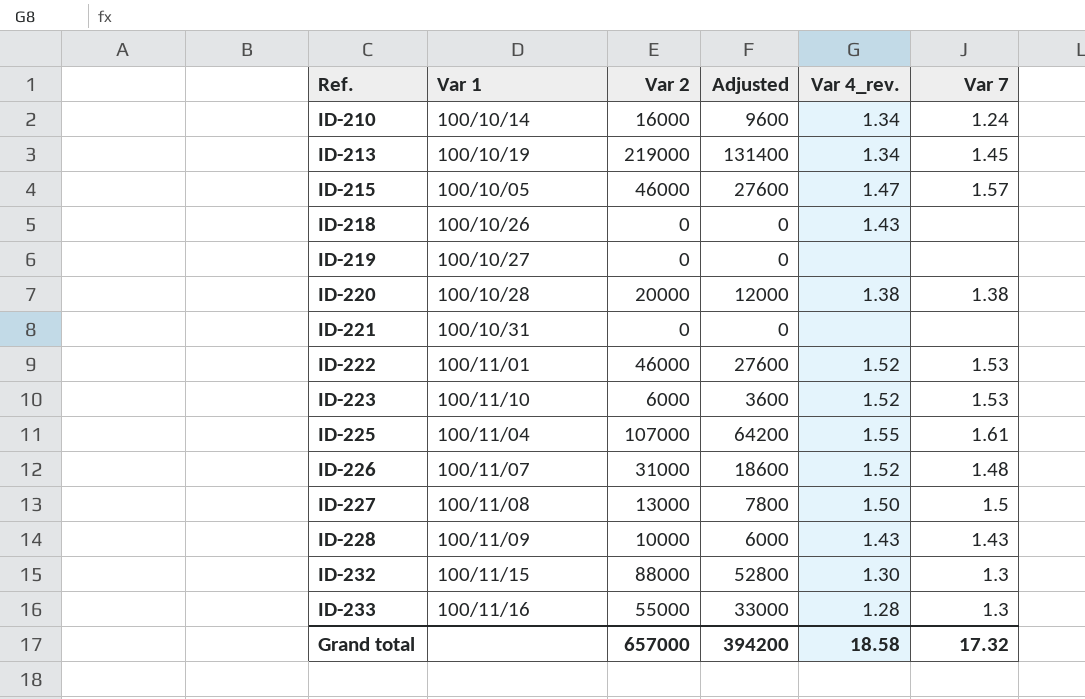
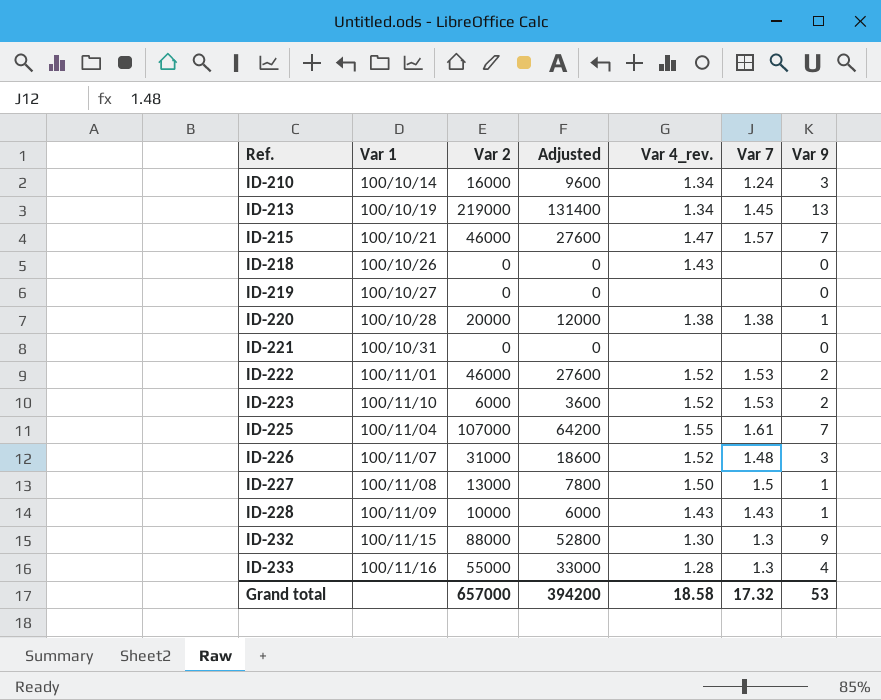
column Var 9 | position: none -> 7
ID-215 | Var 1: 100/10/05 -> 100/10/21

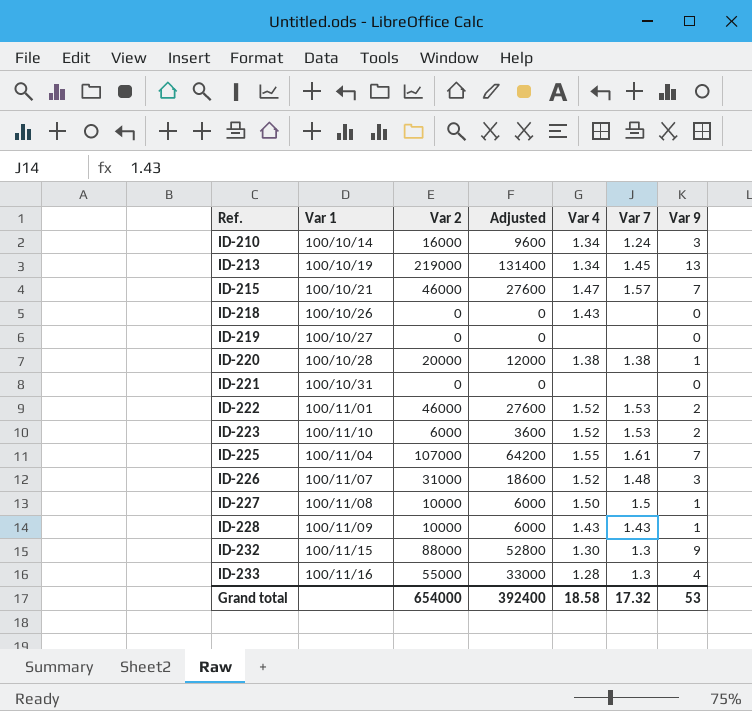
column name: Var 4_rev. -> Var 4
ID-227 | Var 2: 13000 -> 10000
ID-227 | Adjusted: 7800 -> 6000
Grand total | Var 2: 657000 -> 654000
Grand total | Adjusted: 394200 -> 392400

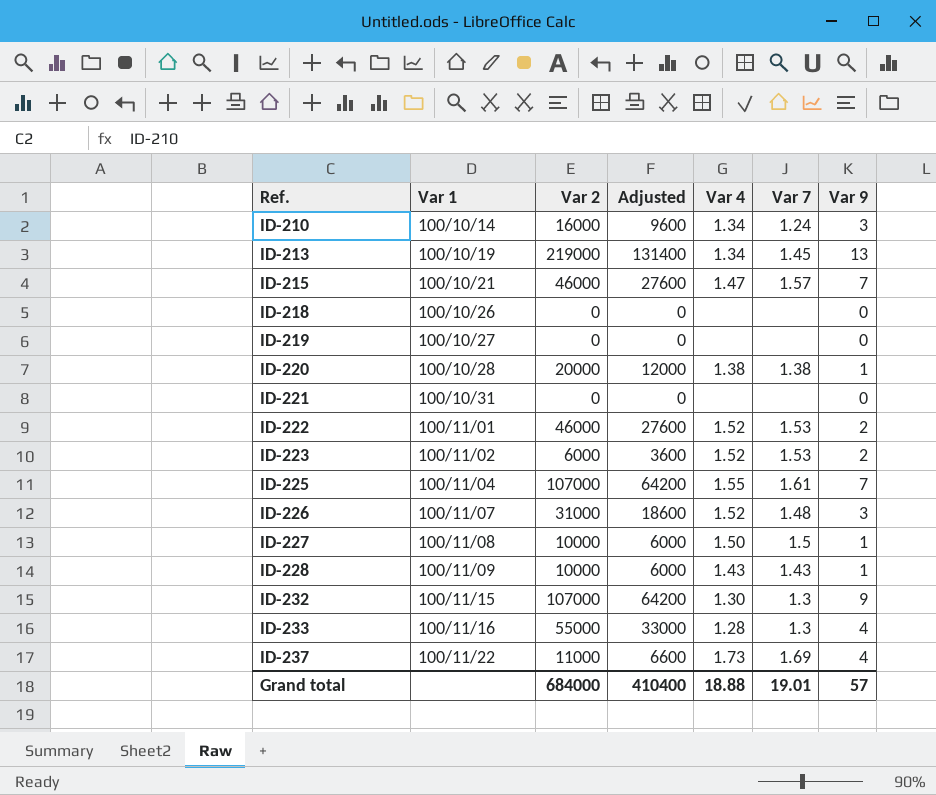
ID-218 | Var 4: 1.43 -> none
ID-223 | Var 1: 100/11/10 -> 100/11/02
ID-232 | Var 2: 88000 -> 107000
ID-232 | Adjusted: 52800 -> 64200
row ID-237: none -> 100/11/22 | 11000 | 6600 | 1.73 | 1.69 | 4
Grand total | Var 2: 654000 -> 684000
Grand total | Adjusted: 392400 -> 410400
Grand total | Var 4: 18.58 -> 18.88
Grand total | Var 7: 17.32 -> 19.01
Grand total | Var 9: 53 -> 57

